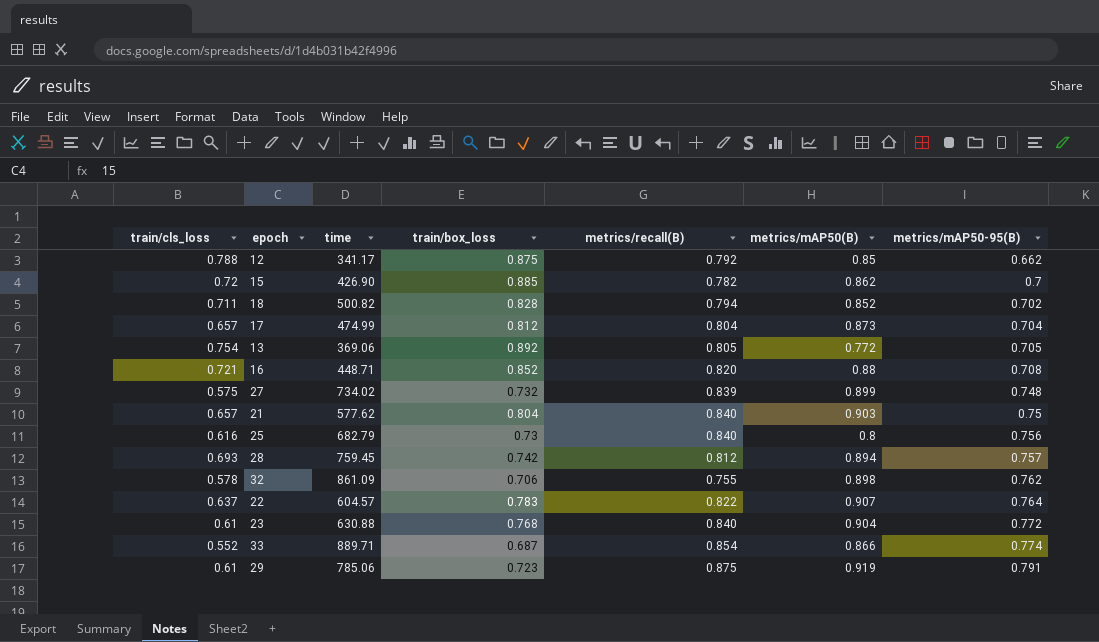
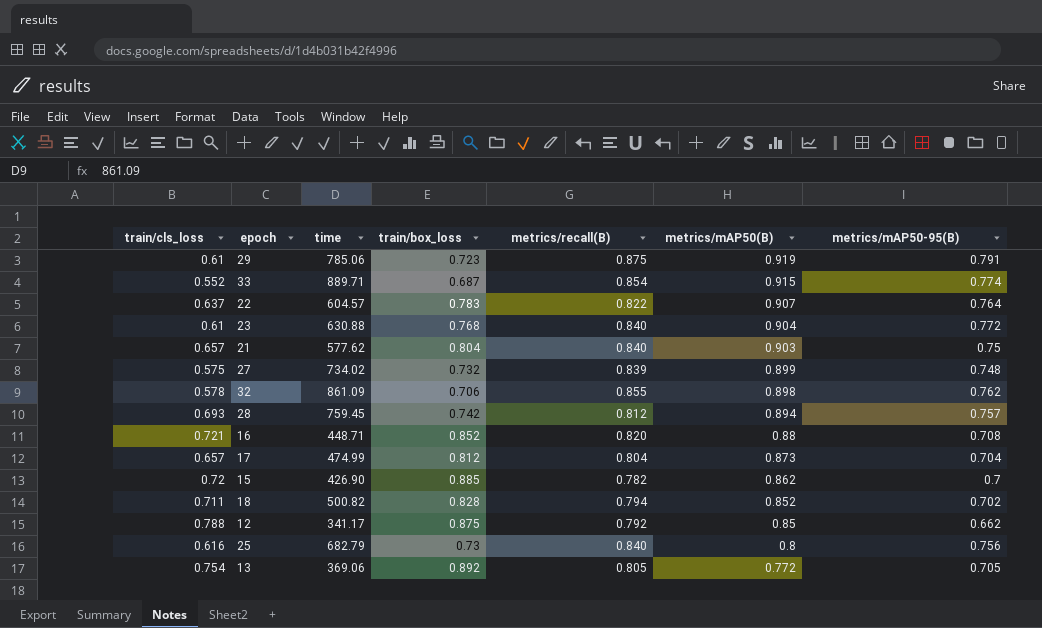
row order: metrics/mAP50-95(B) ascending -> metrics/mAP50(B) descending
33 | metrics/mAP50(B): 0.866 -> 0.915
32 | metrics/recall(B): 0.755 -> 0.855

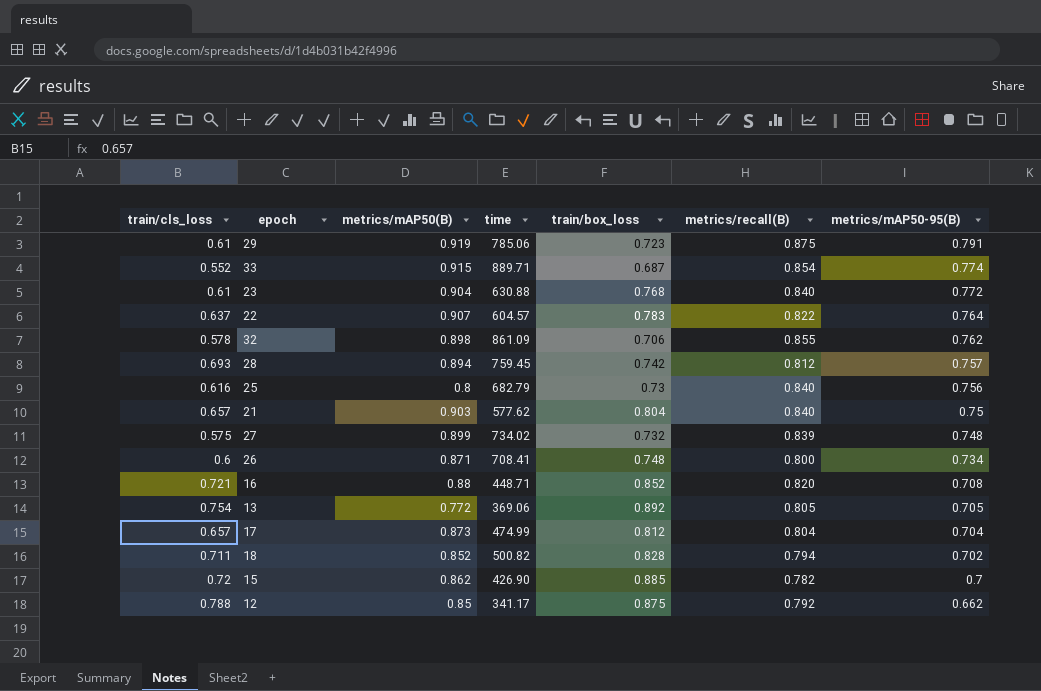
row order: metrics/mAP50(B) descending -> metrics/mAP50-95(B) descending
column metrics/mAP50(B) | position: 6 -> 3
row 26: none -> 0.6 | 0.871 | 708.41 | 0.748 | 0.800 | 0.734

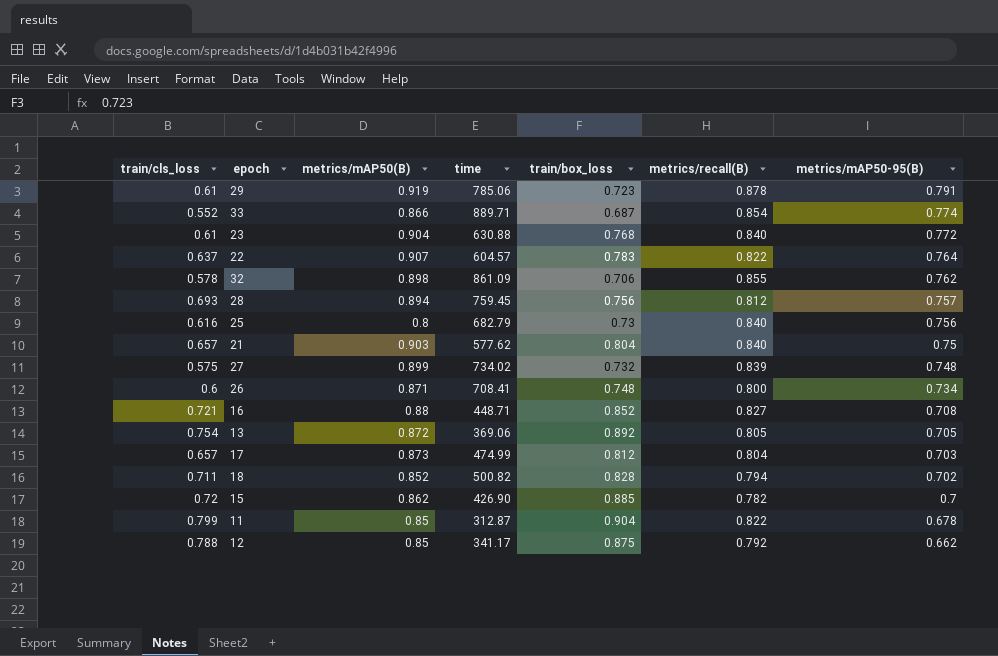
29 | metrics/recall(B): 0.875 -> 0.878
33 | metrics/mAP50(B): 0.915 -> 0.866
28 | train/box_loss: 0.742 -> 0.756
16 | metrics/recall(B): 0.820 -> 0.827
13 | metrics/mAP50(B): 0.772 -> 0.872
17 | metrics/mAP50-95(B): 0.704 -> 0.703
row 11: none -> 0.799 | 0.85 | 312.87 | 0.904 | 0.822 | 0.678

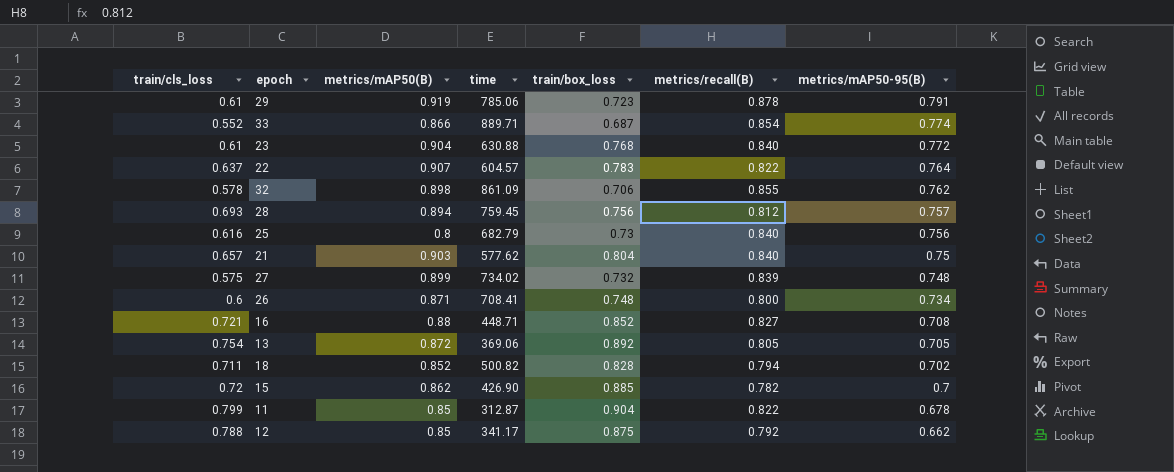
row 17: 0.657 | 0.873 | 474.99 | 0.812 | 0.804 | 0.703 -> none

